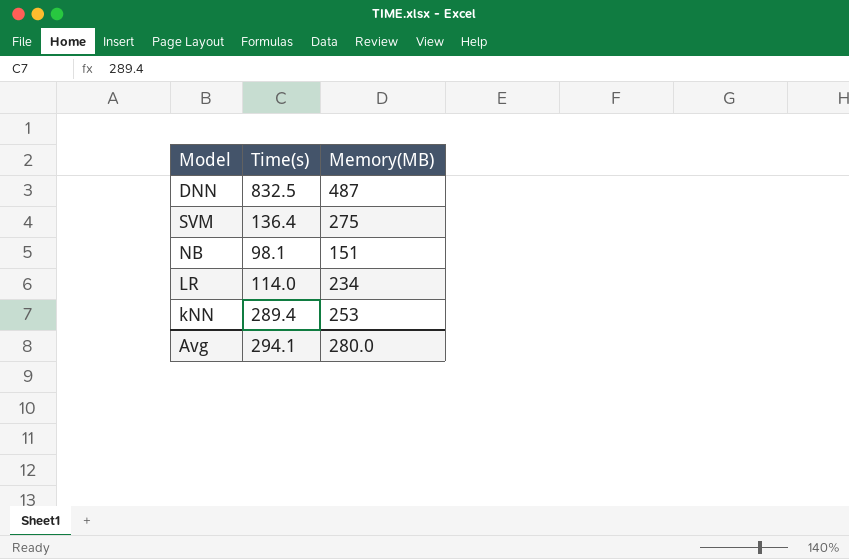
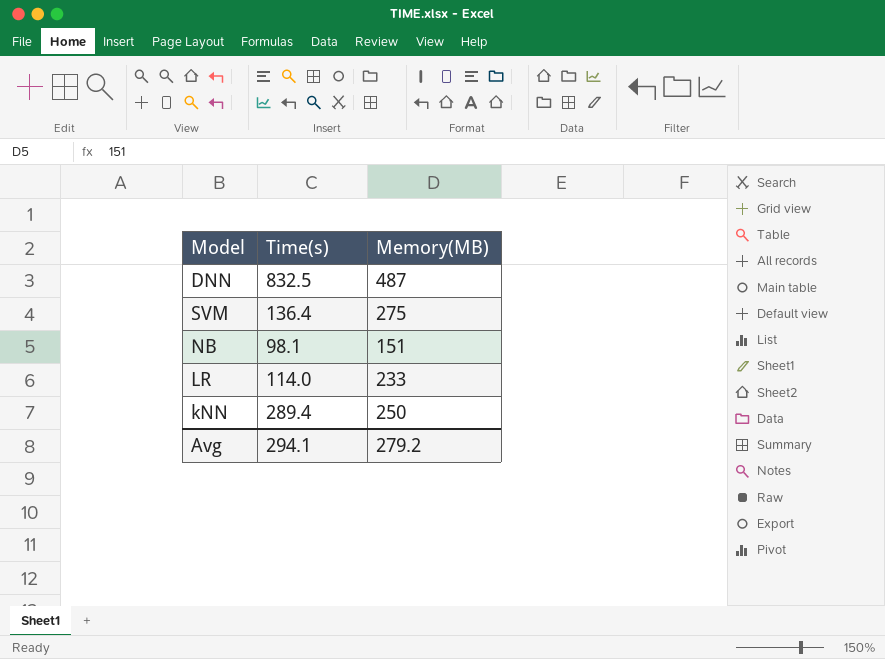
LR | Memory(MB): 234 -> 233
kNN | Memory(MB): 253 -> 250
Avg | Memory(MB): 280.0 -> 279.2

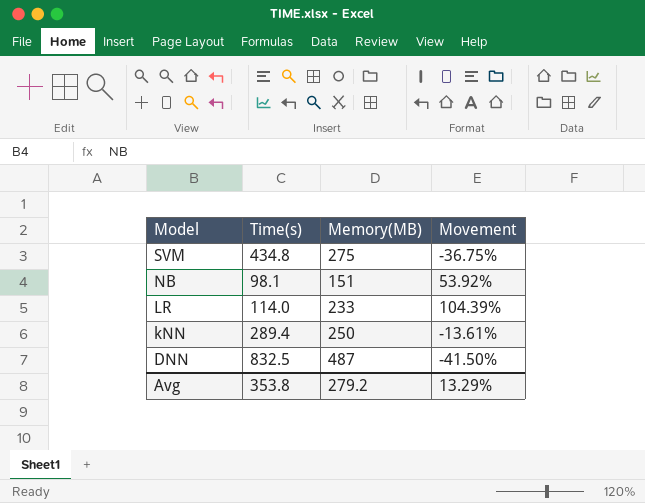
row order: none -> Model descending
column Movement | formula: none -> ([Memory(MB)] - [Time(s)]) / [Time(s)]
SVM | Time(s): 136.4 -> 434.8
Avg | Time(s): 294.1 -> 353.8

